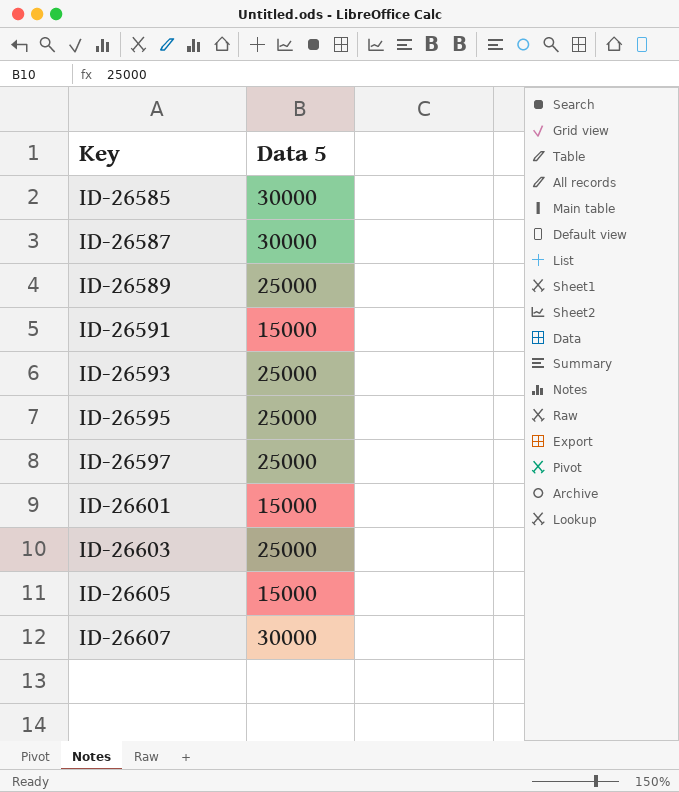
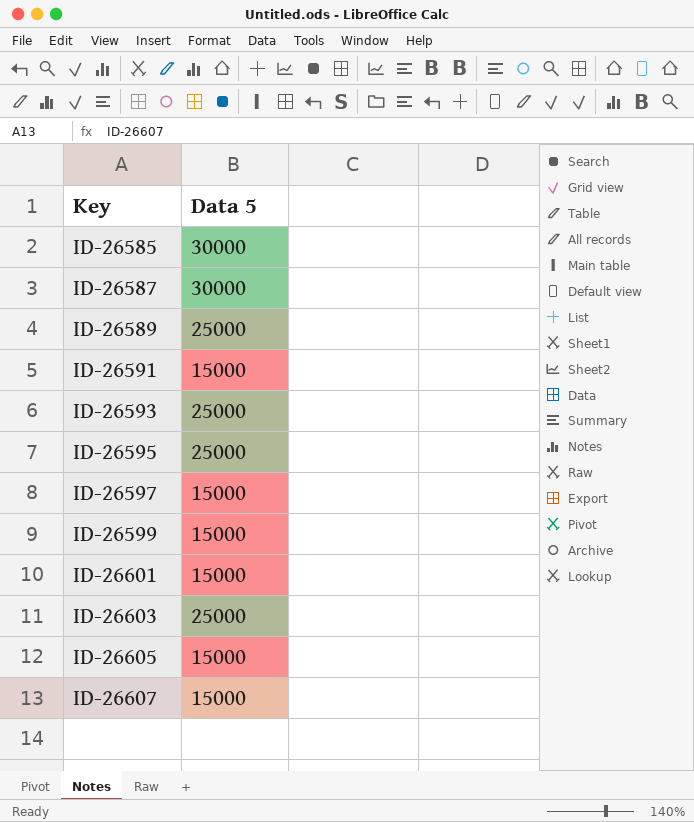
ID-26597 | Data 5: 25000 -> 15000
row ID-26599: none -> 15000
ID-26607 | Data 5: 30000 -> 15000

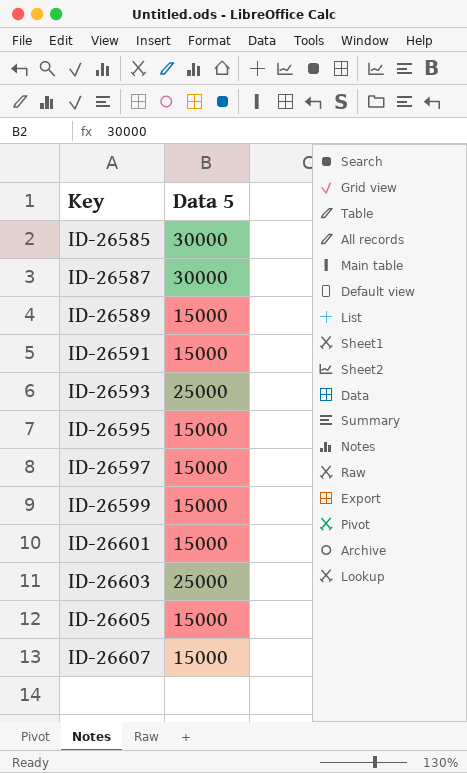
ID-26589 | Data 5: 25000 -> 15000
ID-26595 | Data 5: 25000 -> 15000

